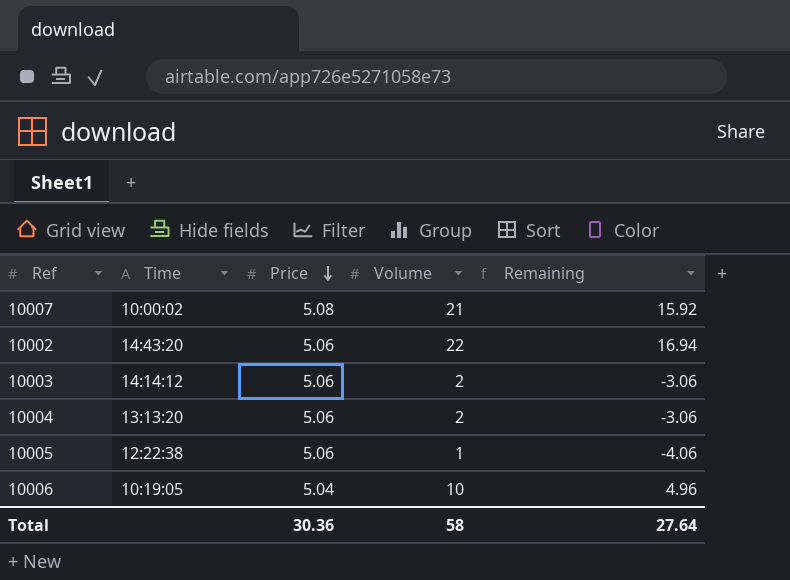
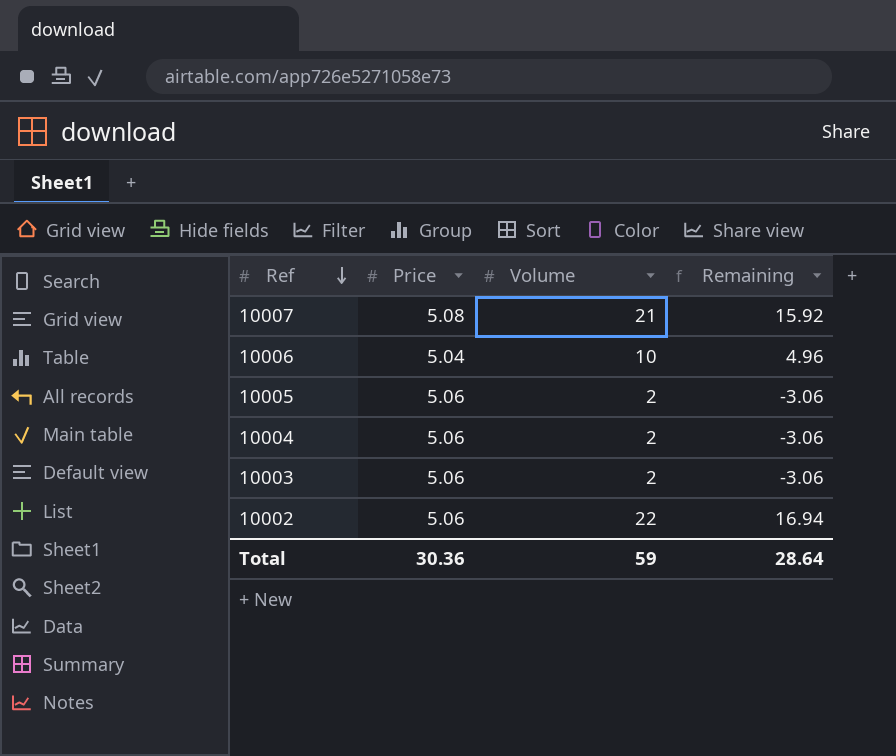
row order: Price descending -> Ref descending
column Time | position: 2 -> none
10005 | Volume: 1 -> 2
10005 | Remaining: -4.06 -> -3.06
Total | Volume: 58 -> 59
Total | Remaining: 27.64 -> 28.64

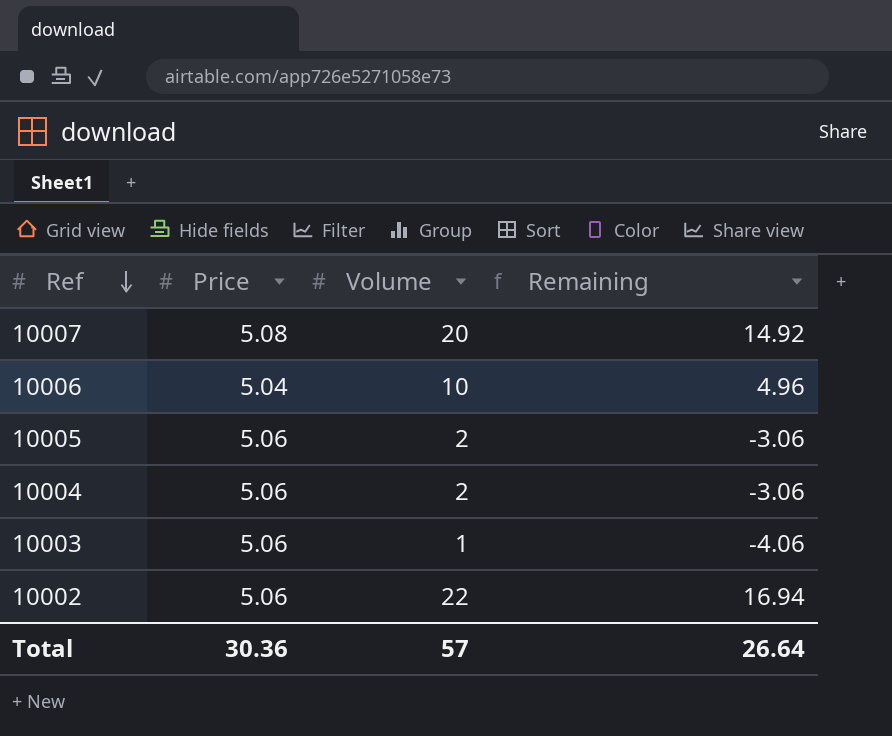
10007 | Volume: 21 -> 20
10007 | Remaining: 15.92 -> 14.92
10003 | Volume: 2 -> 1
10003 | Remaining: -3.06 -> -4.06
Total | Volume: 59 -> 57
Total | Remaining: 28.64 -> 26.64

